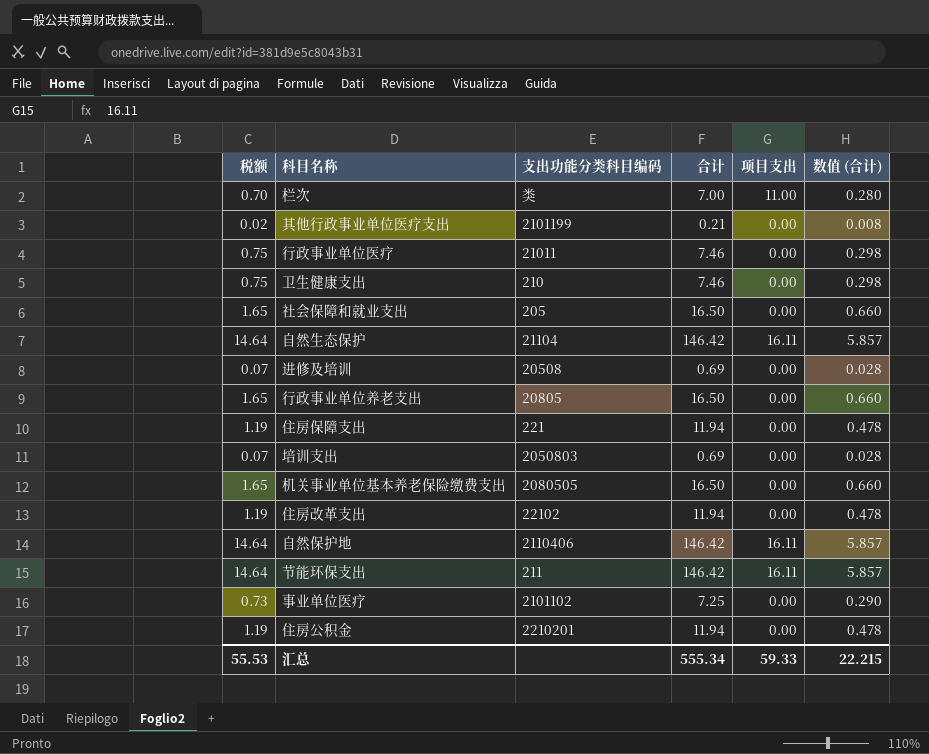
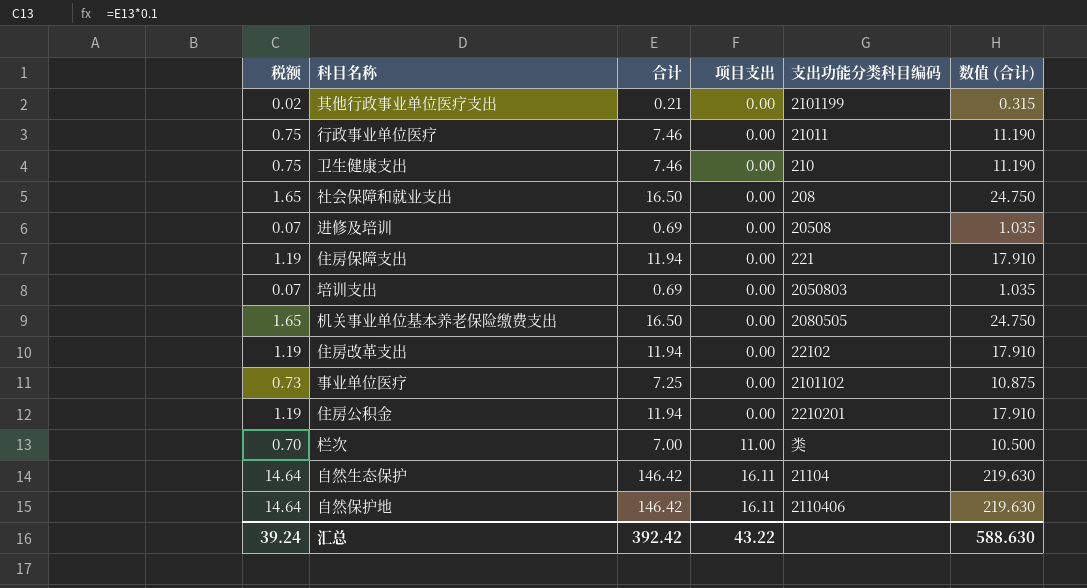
row order: none -> 项目支出 ascending
column 支出功能分类科目编码 | position: 3 -> 5
column 数值 (合计) | formula: [合计] * 0.04 -> [合计] * 1.5
row 行政事业单位养老支出: 1.65 | 20805 | 16.50 | 0.00 | 0.660 -> none
row 节能环保支出: 14.64 | 211 | 146.42 | 16.11 | 5.857 -> none
社会保障和就业支出 | 支出功能分类科目编码: 205 -> 208
汇总 | 税额: 55.53 -> 39.24
汇总 | 合计: 555.34 -> 392.42
汇总 | 项目支出: 59.33 -> 43.22
汇总 | 数值 (合计): 22.215 -> 588.630

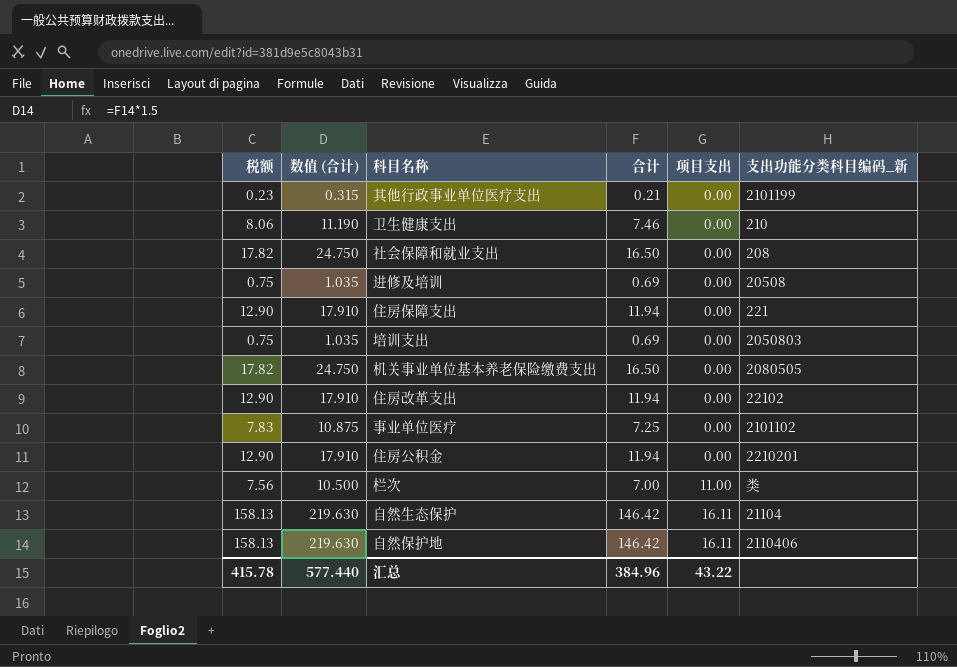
column 税额 | formula: [合计] * 0.1 -> [合计] * 1.08
column 数值 (合计) | position: 6 -> 2
column name: 支出功能分类科目编码 -> 支出功能分类科目编码_新
row 行政事业单位医疗: 0.75 | 7.46 | 0.00 | 21011 | 11.190 -> none
汇总 | 税额: 39.24 -> 415.78
汇总 | 数值 (合计): 588.630 -> 577.440
汇总 | 合计: 392.42 -> 384.96

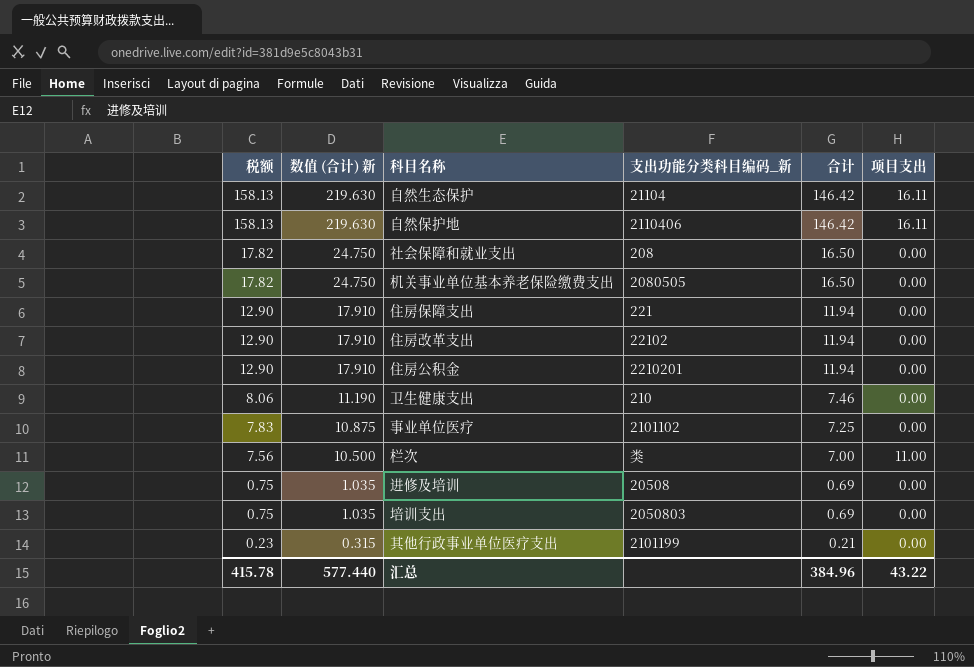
row order: 项目支出 ascending -> 税额 descending
column name: 数值 (合计) -> 数值 (合计) 新
column 支出功能分类科目编码_新 | position: 6 -> 4

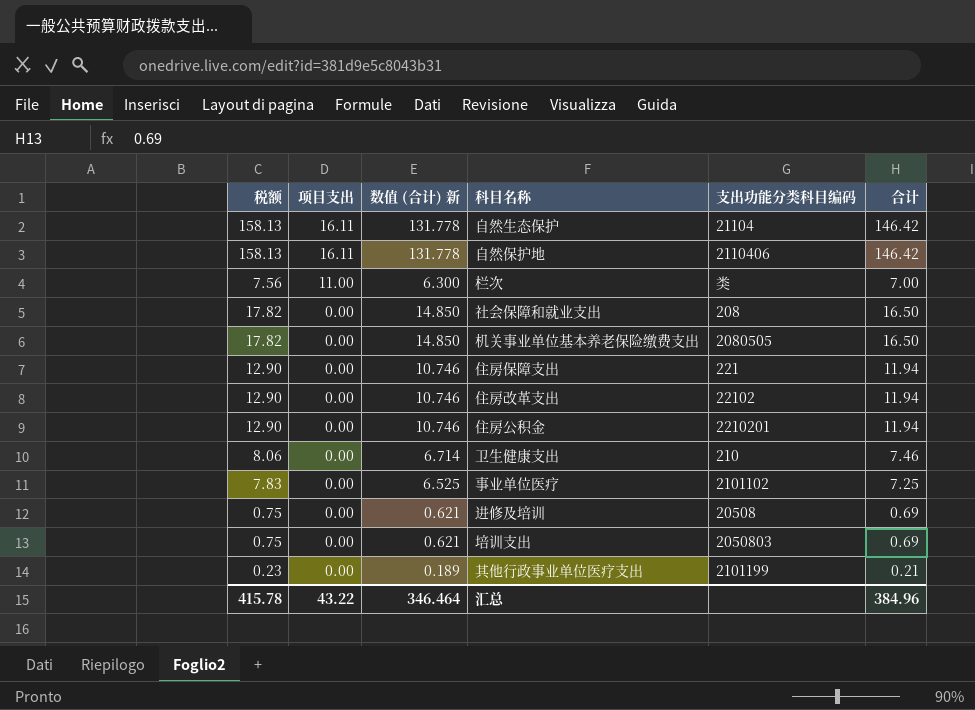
row order: 税额 descending -> 项目支出 descending
column 项目支出 | position: 6 -> 2
column 数值 (合计) 新 | formula: [合计] * 1.5 -> [合计] * 0.9
column name: 支出功能分类科目编码_新 -> 支出功能分类科目编码
汇总 | 数值 (合计) 新: 577.440 -> 346.464

